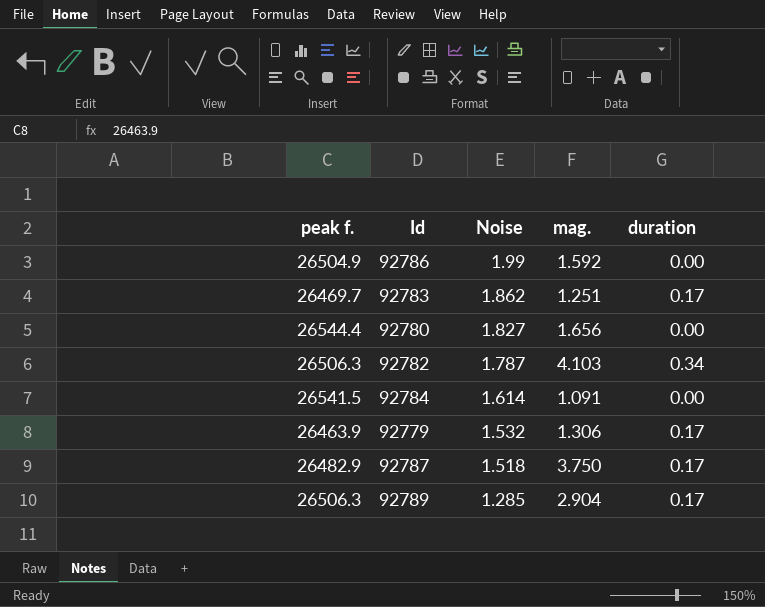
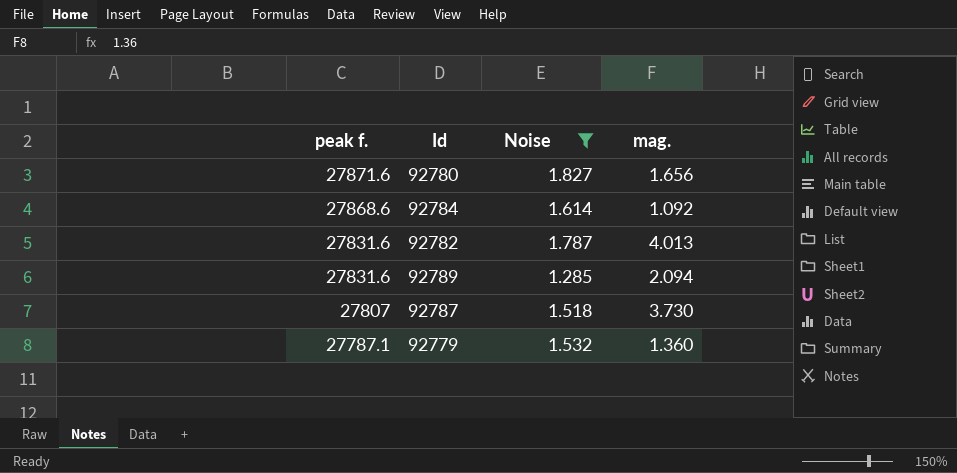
filter: none -> Noise <= 1.827
row order: Noise descending -> peak f. descending
column duration | position: 5 -> none
92780 | peak f.: 26544.4 -> 27871.6
92784 | peak f.: 26541.5 -> 27868.6
92784 | mag.: 1.091 -> 1.092
92782 | peak f.: 26506.3 -> 27831.6
92782 | mag.: 4.103 -> 4.013
92789 | peak f.: 26506.3 -> 27831.6
92789 | mag.: 2.904 -> 2.094
92787 | peak f.: 26482.9 -> 27807
92787 | mag.: 3.750 -> 3.730
92779 | peak f.: 26463.9 -> 27787.1
92779 | mag.: 1.306 -> 1.360

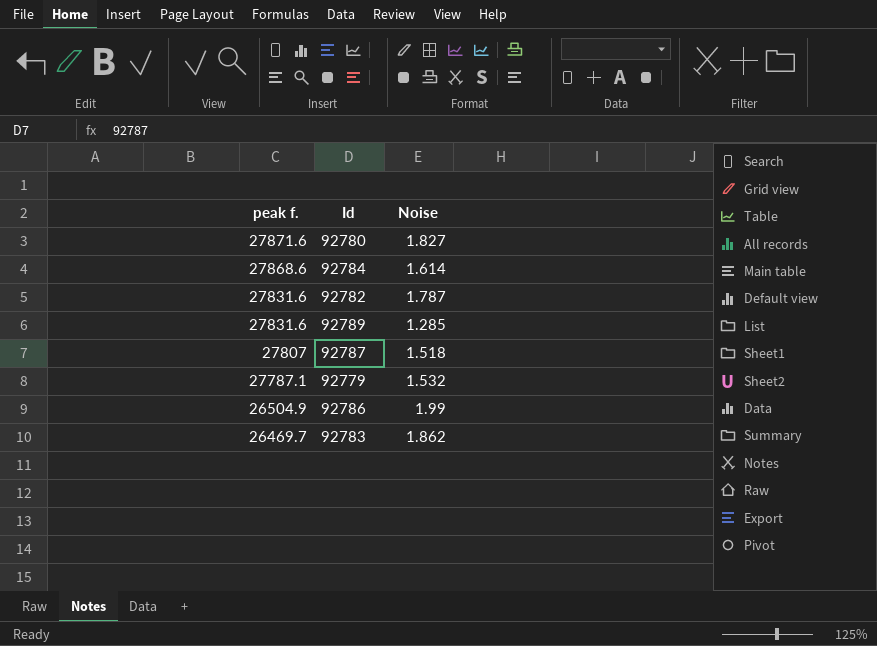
filter: Noise <= 1.827 -> none
column mag. | position: 4 -> none

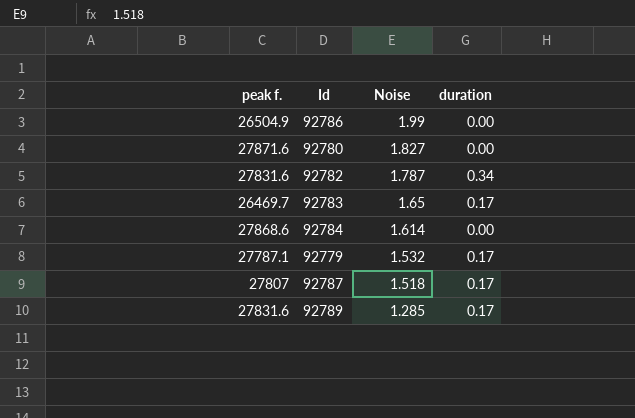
row order: peak f. descending -> Noise descending
column duration | position: none -> 4
92783 | Noise: 1.862 -> 1.65

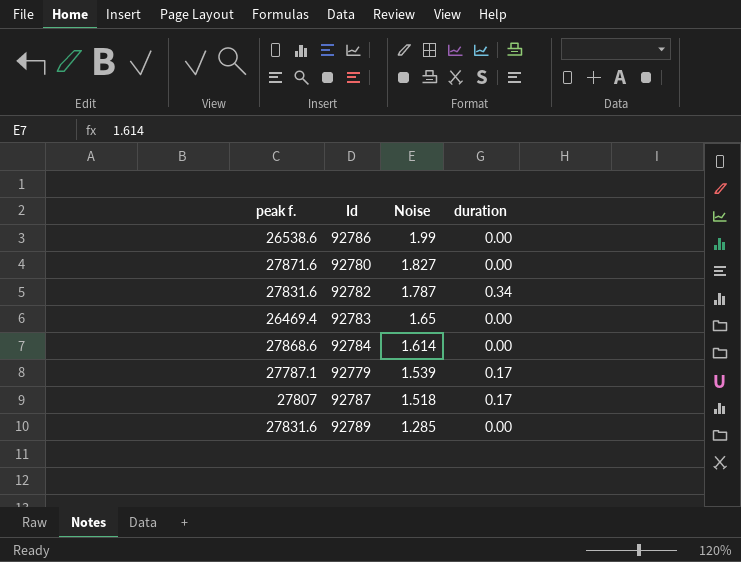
92786 | peak f.: 26504.9 -> 26538.6
92783 | peak f.: 26469.7 -> 26469.4
92783 | duration: 0.17 -> 0.00
92779 | Noise: 1.532 -> 1.539
92789 | duration: 0.17 -> 0.00

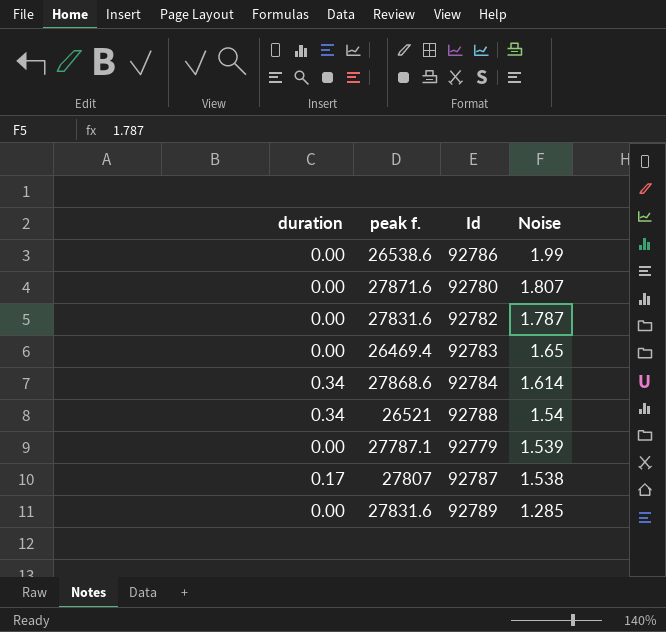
column duration | position: 4 -> 1
92780 | Noise: 1.827 -> 1.807
92782 | duration: 0.34 -> 0.00
92784 | duration: 0.00 -> 0.34
row 92788: none -> 0.34 | 26521 | 1.54
92779 | duration: 0.17 -> 0.00
92787 | Noise: 1.518 -> 1.538

